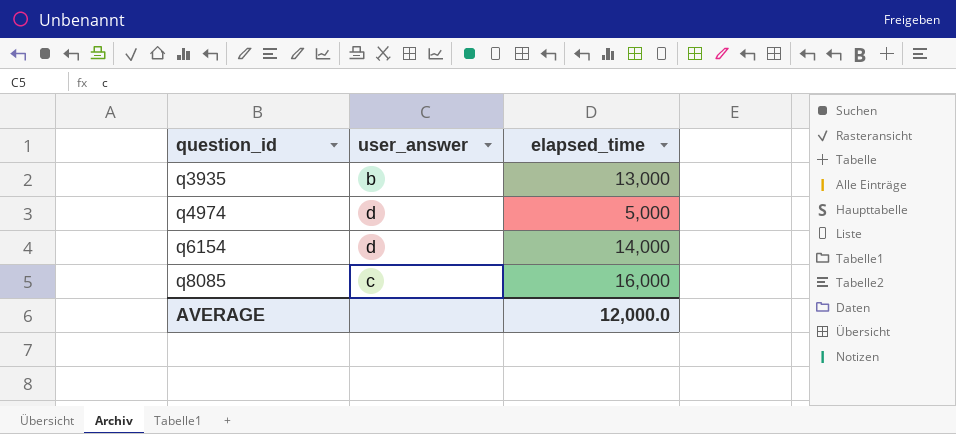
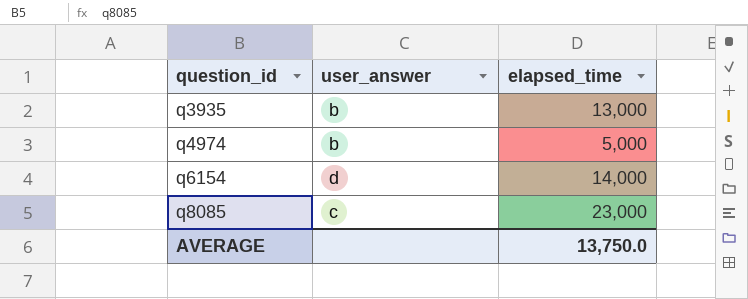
q4974 | user_answer: d -> b
q8085 | elapsed_time: 16,000 -> 23,000
AVERAGE | elapsed_time: 12,000.0 -> 13,750.0

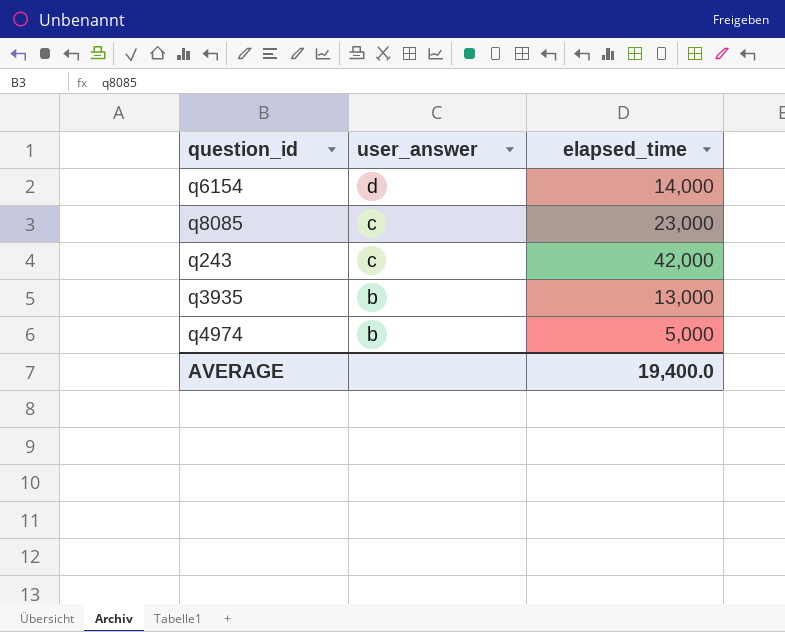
row order: question_id ascending -> user_answer descending
row q243: none -> c | 42,000
AVERAGE | elapsed_time: 13,750.0 -> 19,400.0

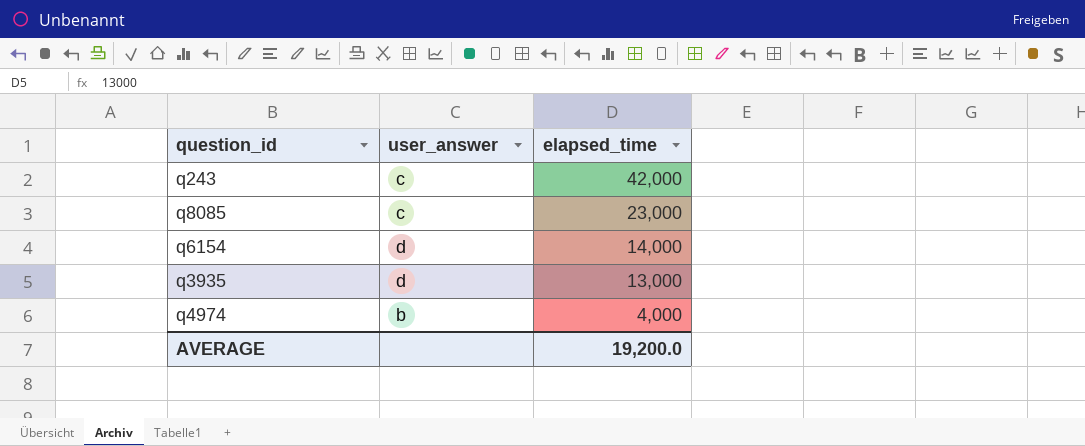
row order: user_answer descending -> elapsed_time descending
q3935 | user_answer: b -> d
q4974 | elapsed_time: 5,000 -> 4,000
AVERAGE | elapsed_time: 19,400.0 -> 19,200.0

